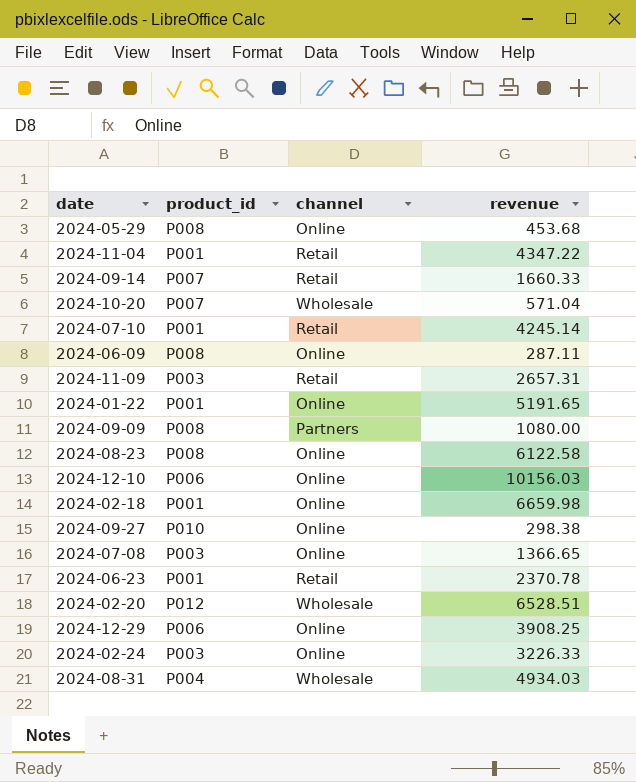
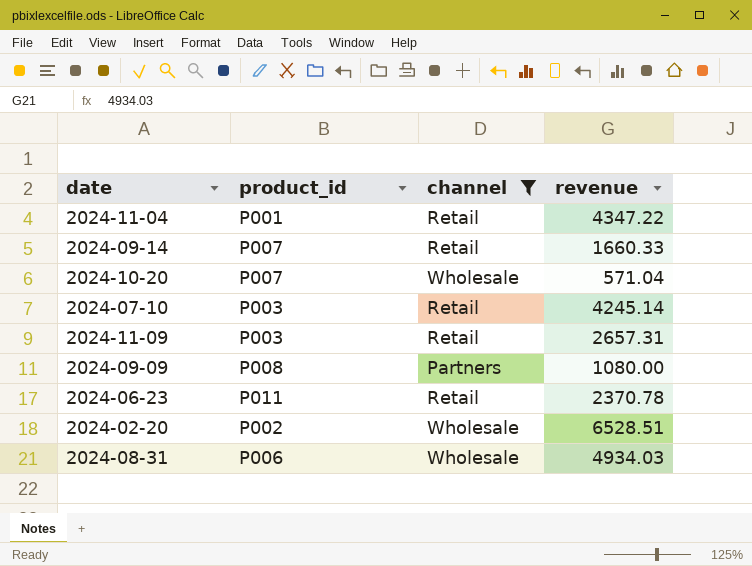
filter: none -> channel != Online
2024-07-10 | product_id: P001 -> P003
2024-06-23 | product_id: P001 -> P011
2024-02-20 | product_id: P012 -> P002
2024-08-31 | product_id: P004 -> P006

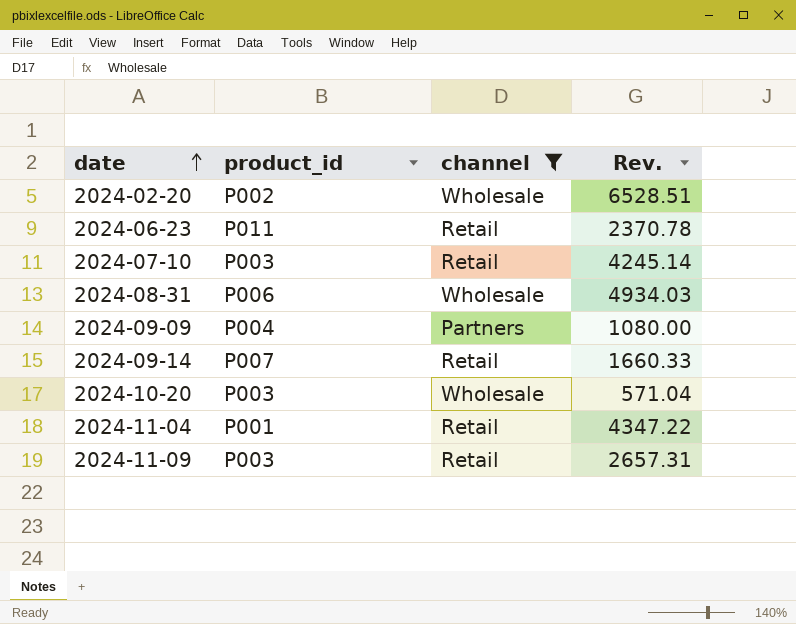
row order: none -> date ascending
column name: revenue -> Rev.
2024-09-09 | product_id: P008 -> P004
2024-10-20 | product_id: P007 -> P003

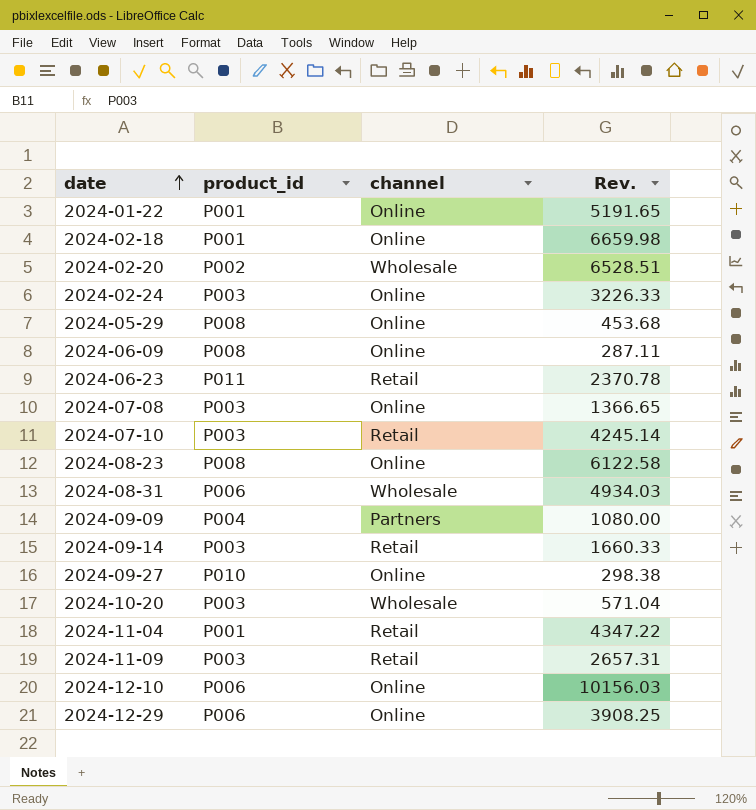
filter: channel != Online -> none
2024-09-14 | product_id: P007 -> P003

